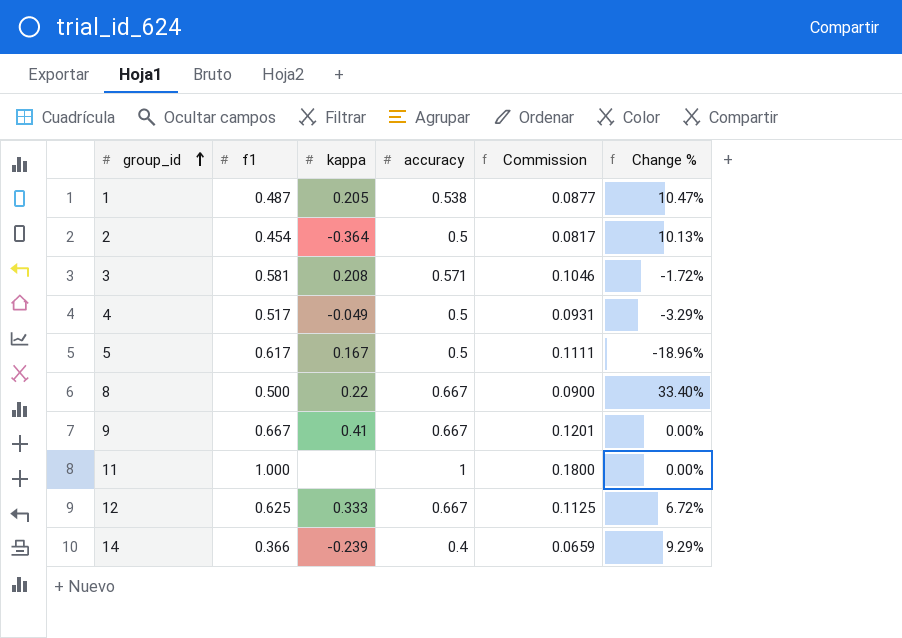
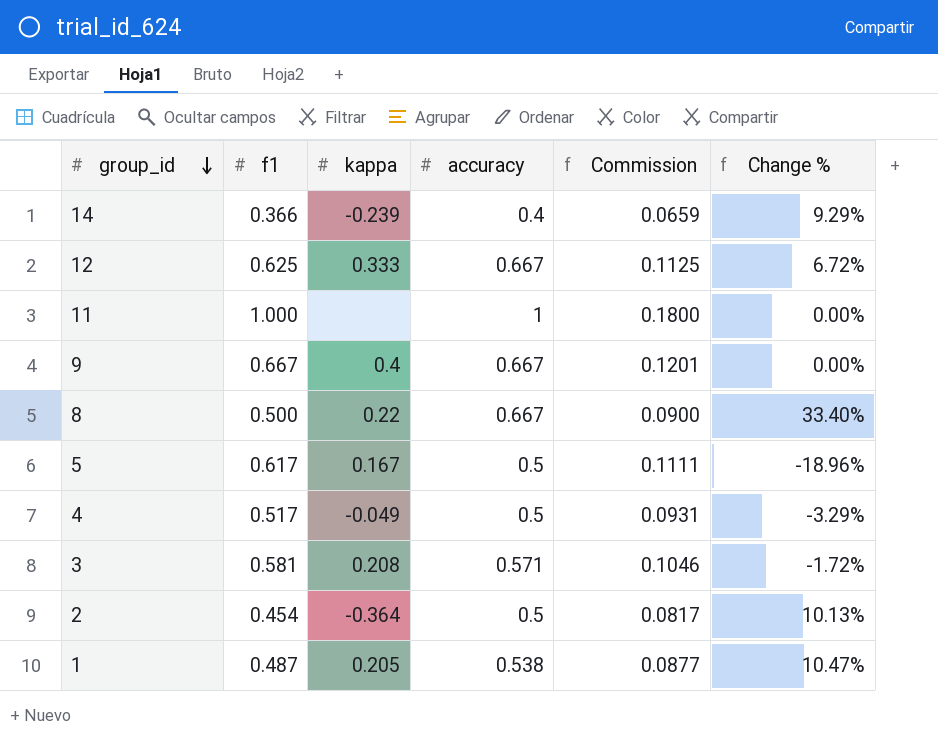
row order: group_id ascending -> group_id descending
9 | kappa: 0.41 -> 0.4

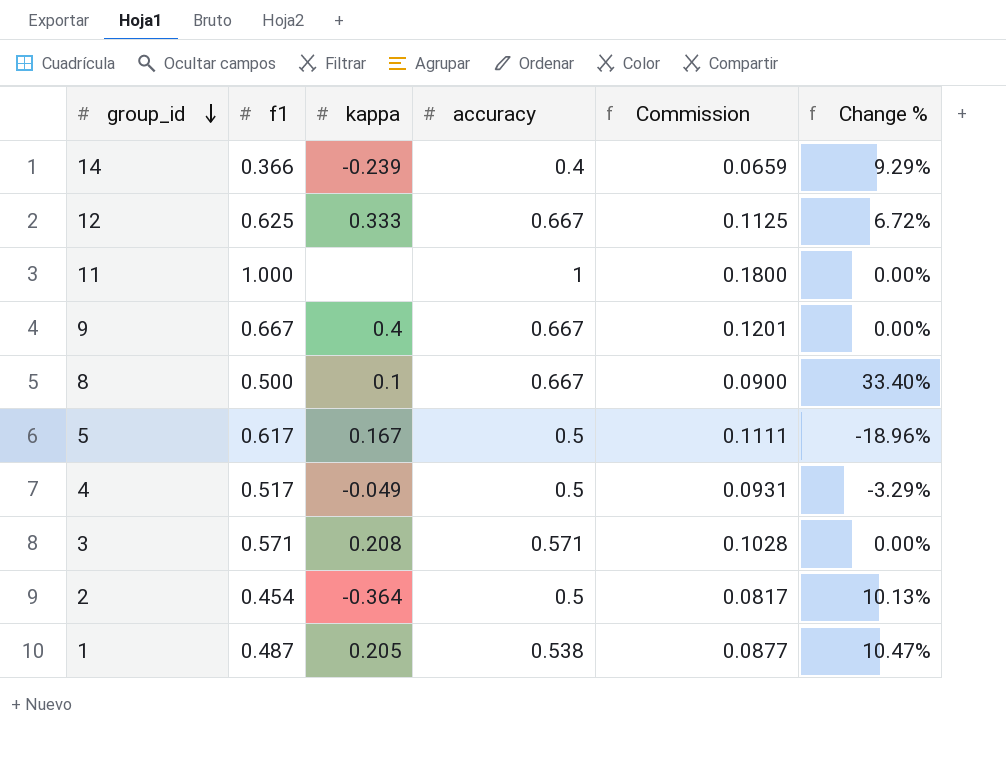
8 | kappa: 0.22 -> 0.1
3 | f1: 0.581 -> 0.571
3 | Commission: 0.1046 -> 0.1028
3 | Change %: -1.72% -> 0.00%

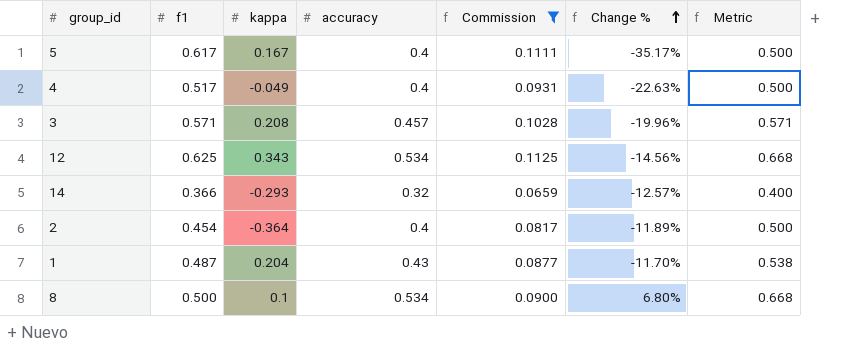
filter: none -> Commission <= 0.1125
row order: group_id descending -> Change % ascending
column Metric | formula: none -> [accuracy] * 1.25
5 | accuracy: 0.5 -> 0.4
5 | Change %: -18.96% -> -35.17%
4 | accuracy: 0.5 -> 0.4
4 | Change %: -3.29% -> -22.63%
3 | accuracy: 0.571 -> 0.457
3 | Change %: 0.00% -> -19.96%
12 | kappa: 0.333 -> 0.343
12 | accuracy: 0.667 -> 0.534
12 | Change %: 6.72% -> -14.56%
14 | kappa: -0.239 -> -0.293
14 | accuracy: 0.4 -> 0.32
14 | Change %: 9.29% -> -12.57%
2 | accuracy: 0.5 -> 0.4
2 | Change %: 10.13% -> -11.89%
1 | kappa: 0.205 -> 0.204
1 | accuracy: 0.538 -> 0.43
1 | Change %: 10.47% -> -11.70%
8 | accuracy: 0.667 -> 0.534
8 | Change %: 33.40% -> 6.80%

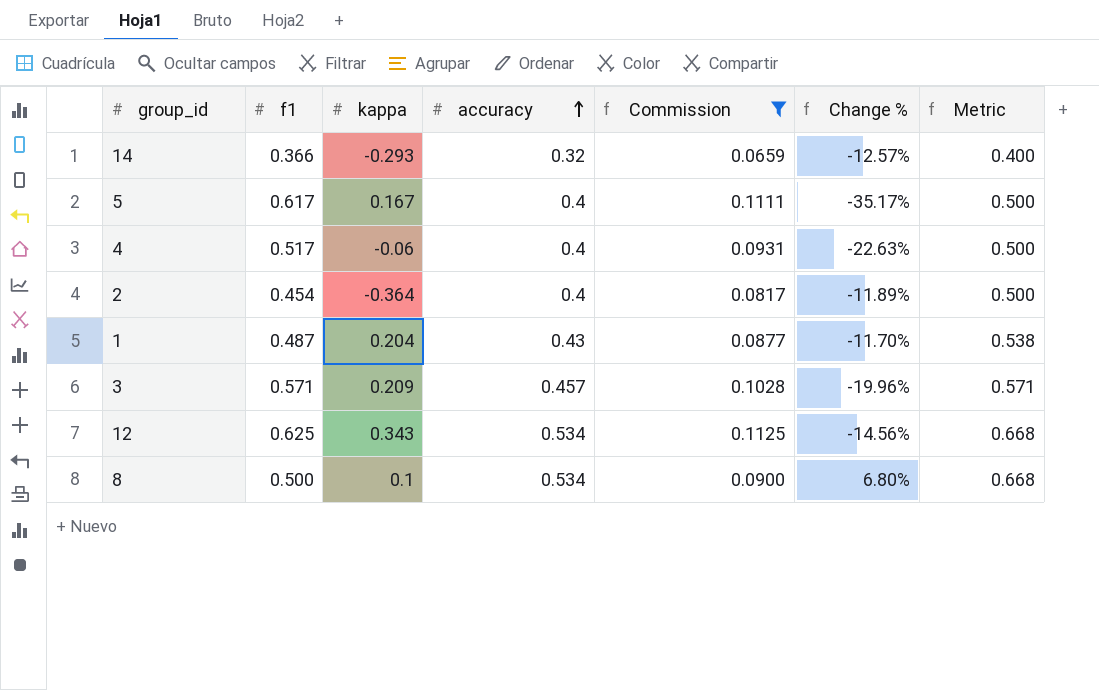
row order: Change % ascending -> accuracy ascending
4 | kappa: -0.049 -> -0.06
3 | kappa: 0.208 -> 0.209

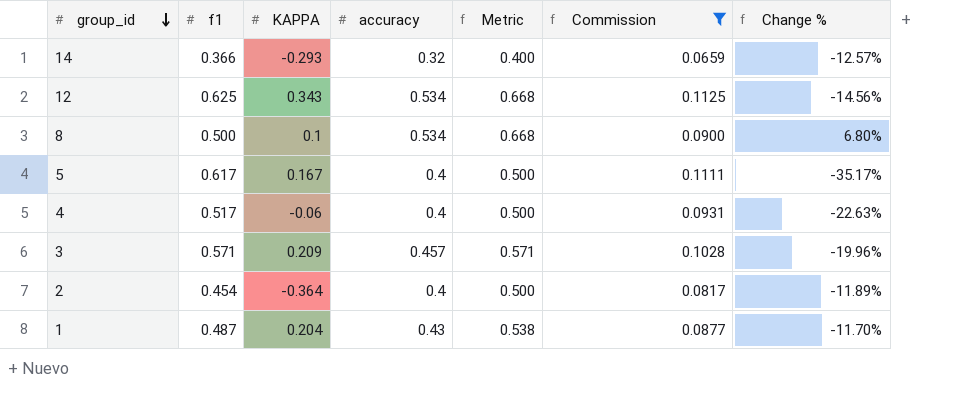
row order: accuracy ascending -> group_id descending
column name: kappa -> KAPPA
column Metric | position: 7 -> 5

